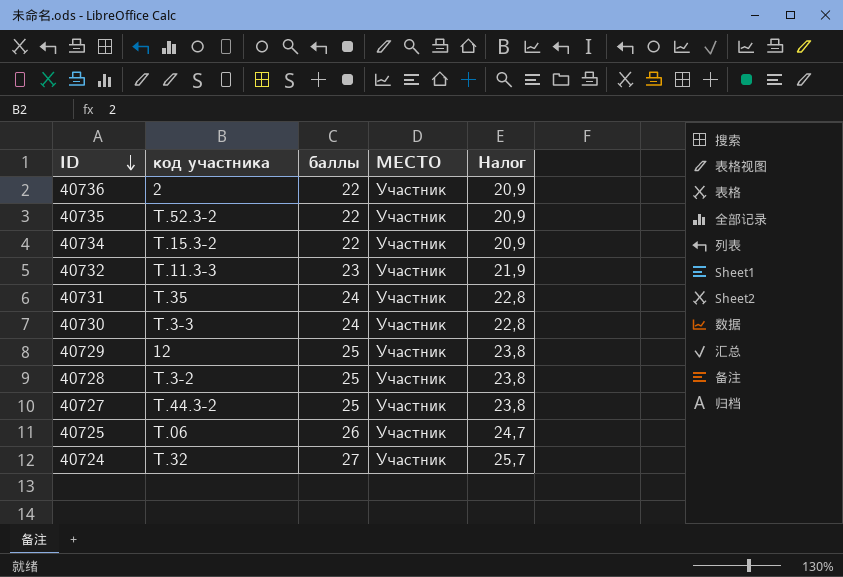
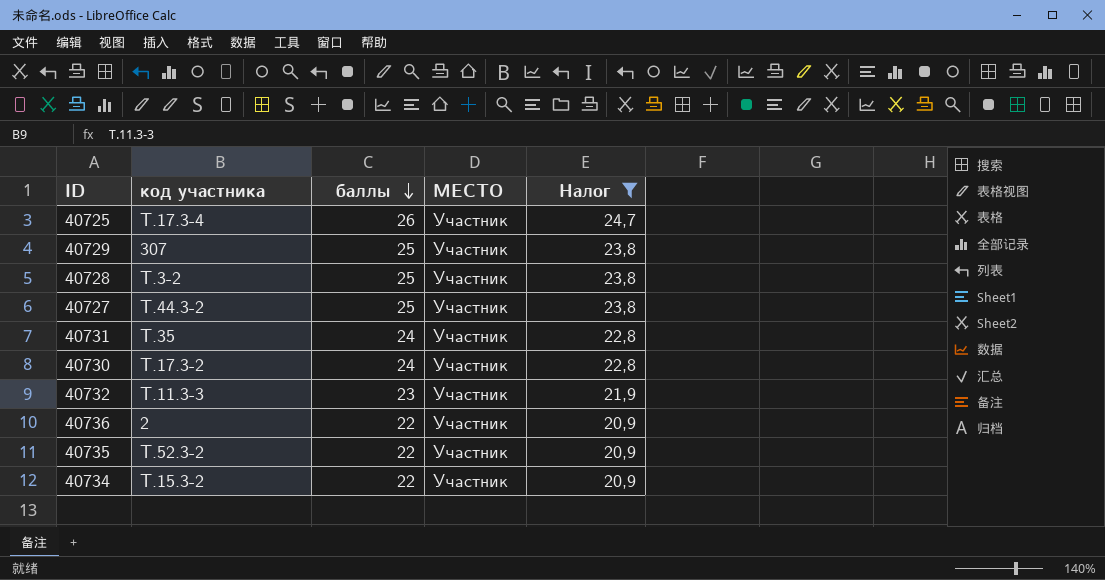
filter: none -> Налог != 25,7
row order: ID descending -> баллы descending
40725 | код участника: Т.06 -> Т.17.3-4
40729 | код участника: 12 -> 307
40730 | код участника: Т.3-3 -> Т.17.3-2

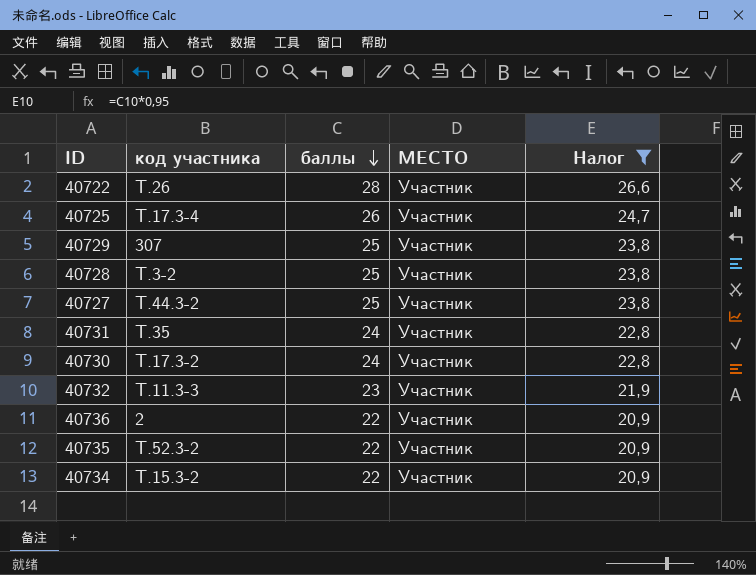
row 40722: none -> Т.26 | 28 | Участник | 26,6

